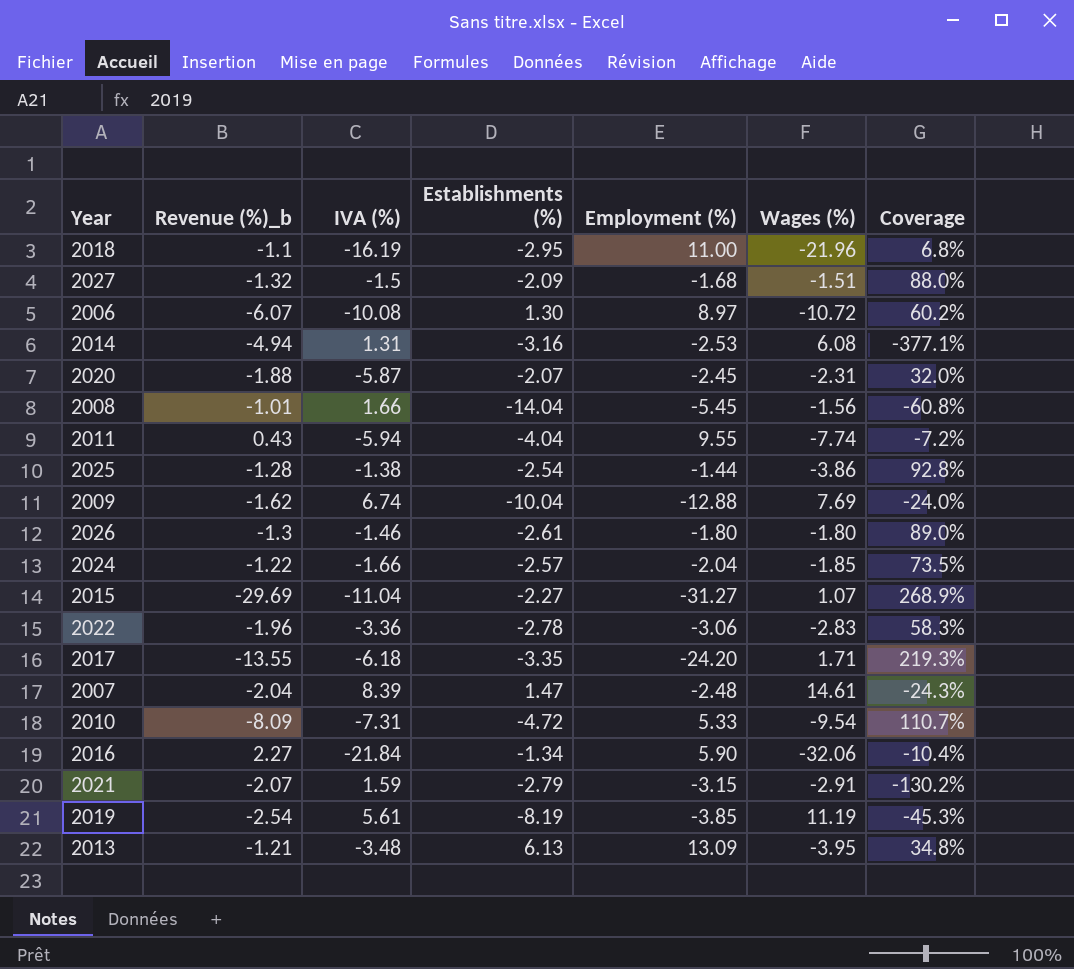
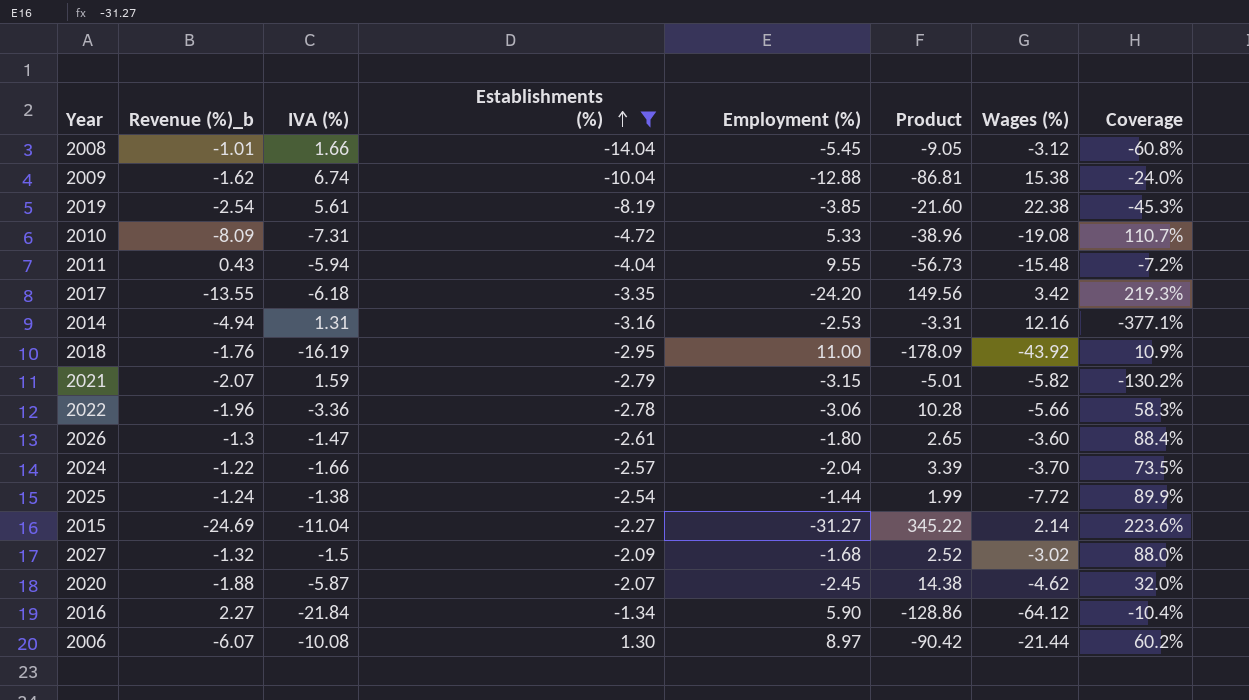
filter: none -> Establishments (%) <= 1.30
row order: none -> Establishments (%) ascending
column Product | formula: none -> [IVA (%)] * [Employment (%)]
2008 | Wages (%): -1.56 -> -3.12
2009 | Wages (%): 7.69 -> 15.38
2019 | Wages (%): 11.19 -> 22.38
2010 | Wages (%): -9.54 -> -19.08
2011 | Wages (%): -7.74 -> -15.48
2017 | Wages (%): 1.71 -> 3.42
2014 | Wages (%): 6.08 -> 12.16
2018 | Revenue (%)_b: -1.1 -> -1.76
2018 | Wages (%): -21.96 -> -43.92
2018 | Coverage: 6.8% -> 10.9%
2021 | Wages (%): -2.91 -> -5.82
2022 | Wages (%): -2.83 -> -5.66
2026 | IVA (%): -1.46 -> -1.47
2026 | Wages (%): -1.80 -> -3.60
2026 | Coverage: 89.0% -> 88.4%
2024 | Wages (%): -1.85 -> -3.70
2025 | Revenue (%)_b: -1.28 -> -1.24
2025 | Wages (%): -3.86 -> -7.72
2025 | Coverage: 92.8% -> 89.9%
2015 | Revenue (%)_b: -29.69 -> -24.69
2015 | Wages (%): 1.07 -> 2.14
2015 | Coverage: 268.9% -> 223.6%
2027 | Wages (%): -1.51 -> -3.02
2020 | Wages (%): -2.31 -> -4.62
2016 | Wages (%): -32.06 -> -64.12
2006 | Wages (%): -10.72 -> -21.44

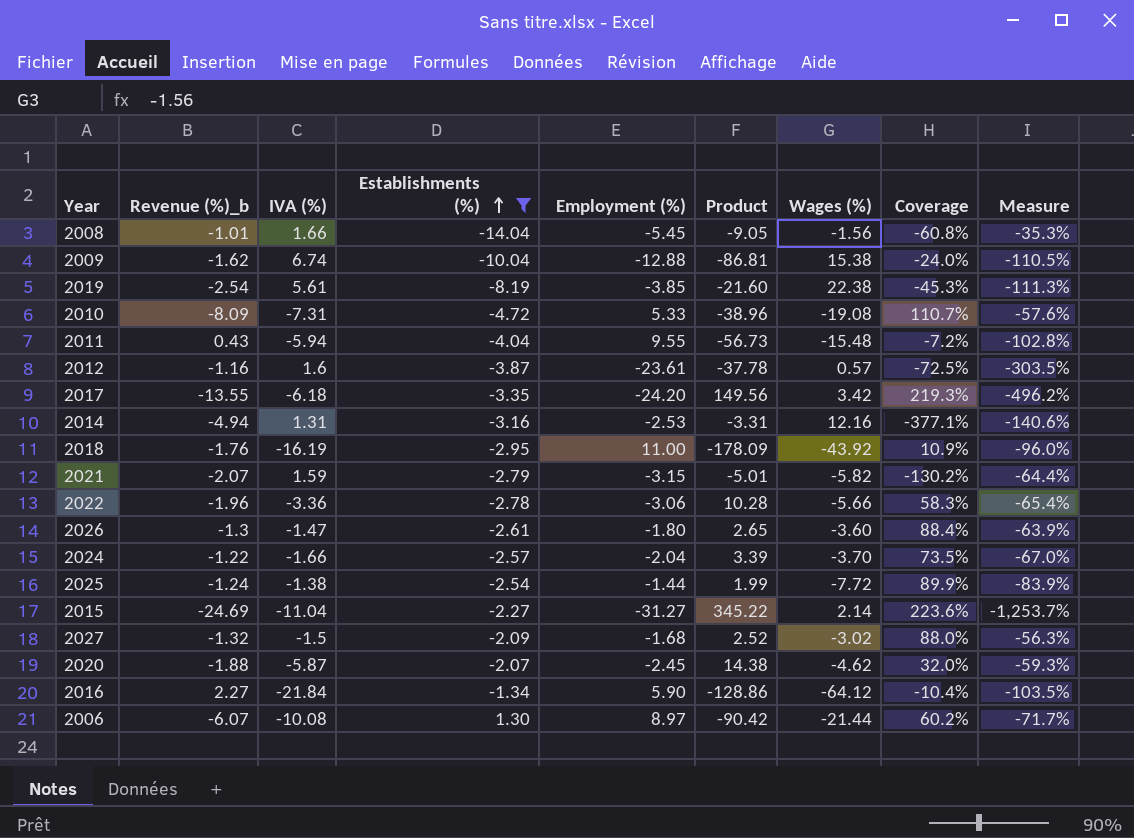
column Measure | formula: none -> ([Revenue (%)_b] - [Wages (%)]) / [Wages (%)]
2008 | Wages (%): -3.12 -> -1.56
row 2012: none -> -1.16 | 1.6 | -3.87 | -23.61 | -37.78 | 0.57 | -72.5% | -303.5%

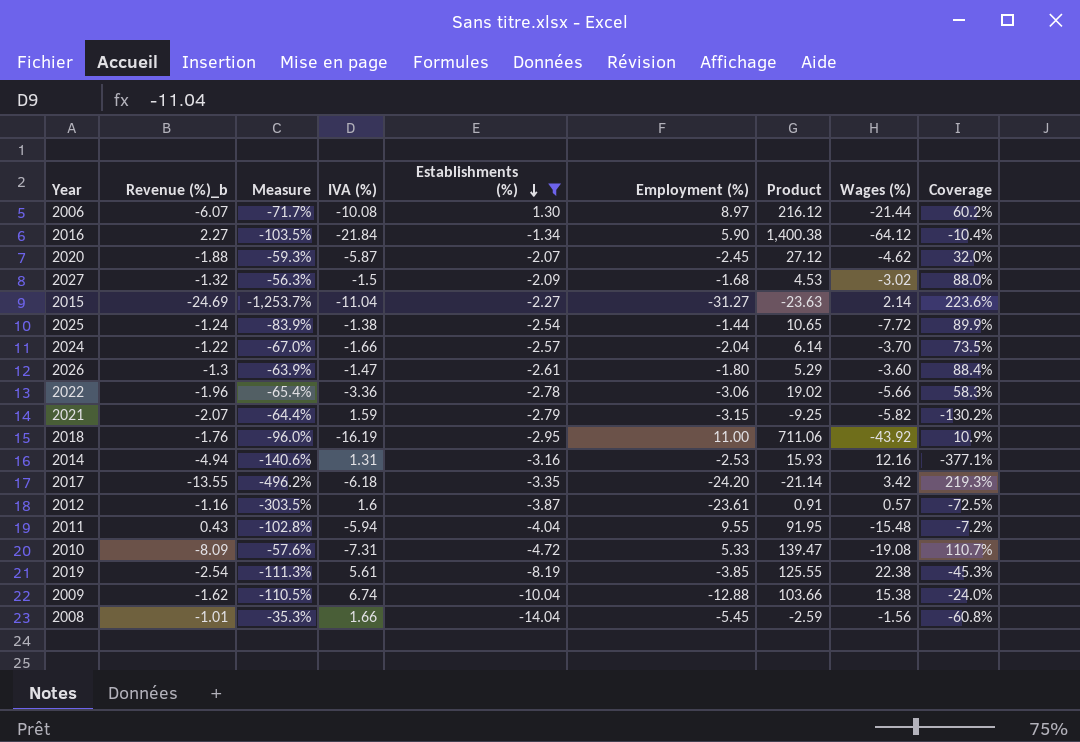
row order: Establishments (%) ascending -> Establishments (%) descending
column Measure | position: 9 -> 3
column Product | formula: [IVA (%)] * [Employment (%)] -> [IVA (%)] * [Wages (%)]

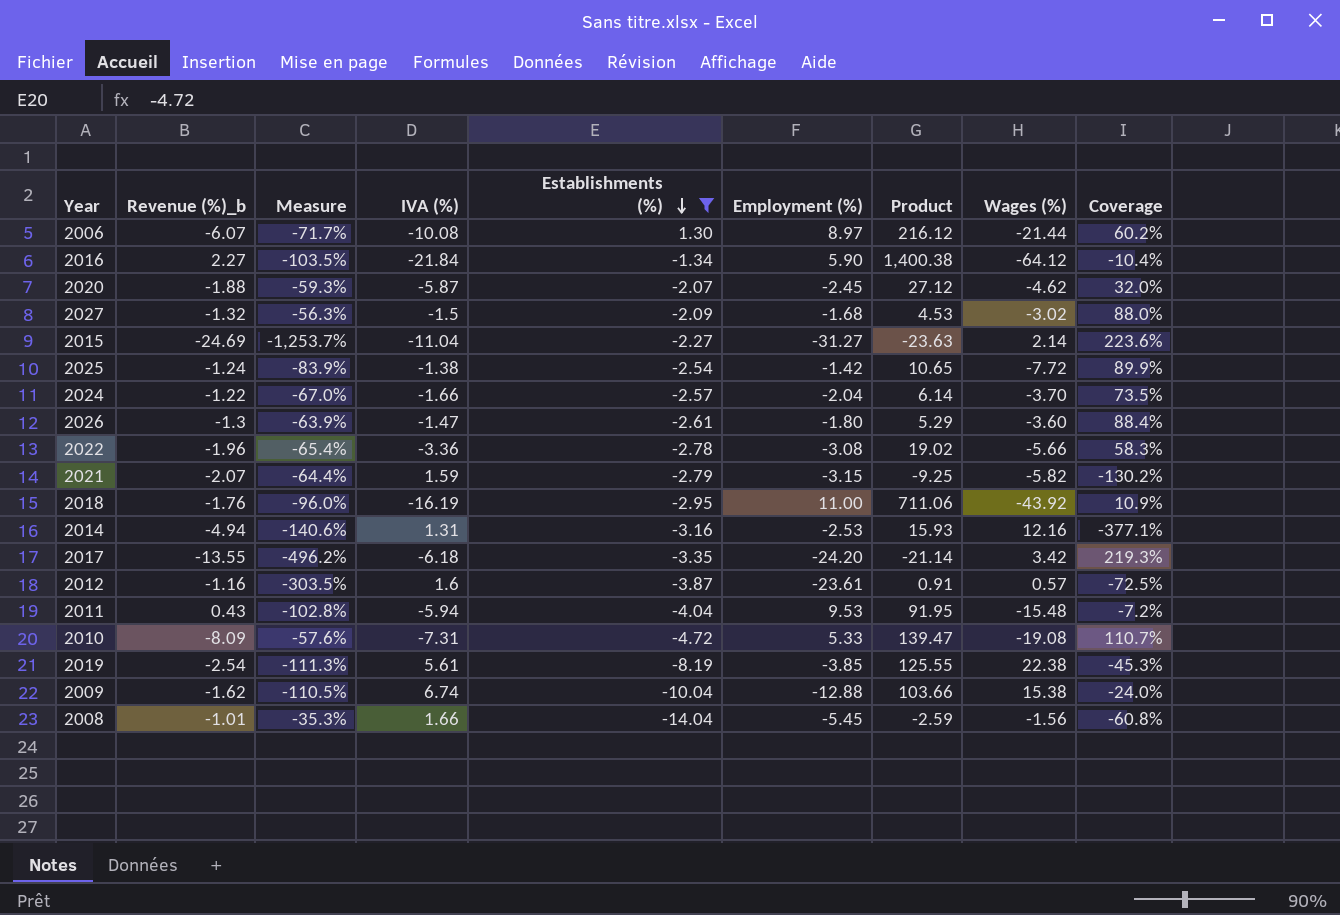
2025 | Employment (%): -1.44 -> -1.42
2022 | Employment (%): -3.06 -> -3.08
2011 | Employment (%): 9.55 -> 9.53

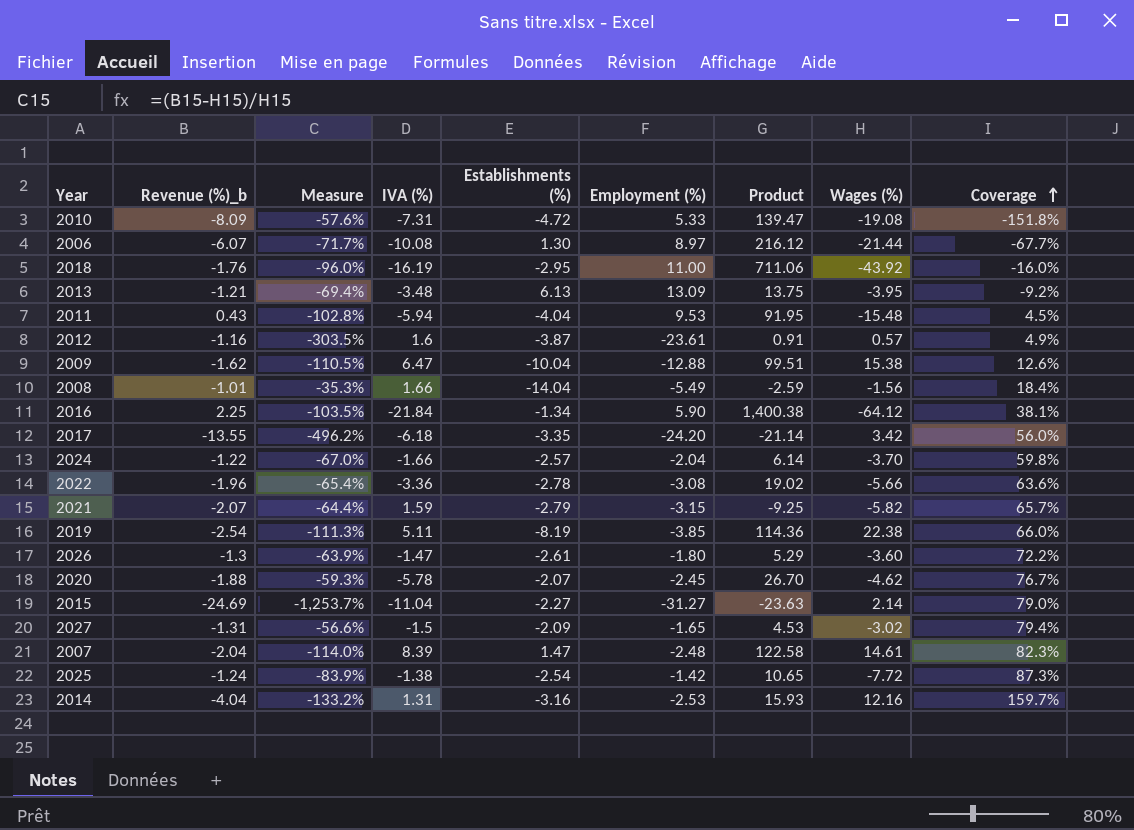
filter: Establishments (%) <= 1.30 -> none
row order: Establishments (%) descending -> Coverage ascending
column Coverage | formula: [Revenue (%)_b] / [IVA (%)] -> [Revenue (%)_b] / [Employment (%)]
2009 | IVA (%): 6.74 -> 6.47
2009 | Product: 103.66 -> 99.51
2008 | Employment (%): -5.45 -> -5.49
2016 | Revenue (%)_b: 2.27 -> 2.25
2019 | IVA (%): 5.61 -> 5.11
2019 | Product: 125.55 -> 114.36
2020 | IVA (%): -5.87 -> -5.78
2020 | Product: 27.12 -> 26.70
2027 | Revenue (%)_b: -1.32 -> -1.31
2027 | Measure: -56.3% -> -56.6%
2027 | Employment (%): -1.68 -> -1.65
2014 | Revenue (%)_b: -4.94 -> -4.04
2014 | Measure: -140.6% -> -133.2%

